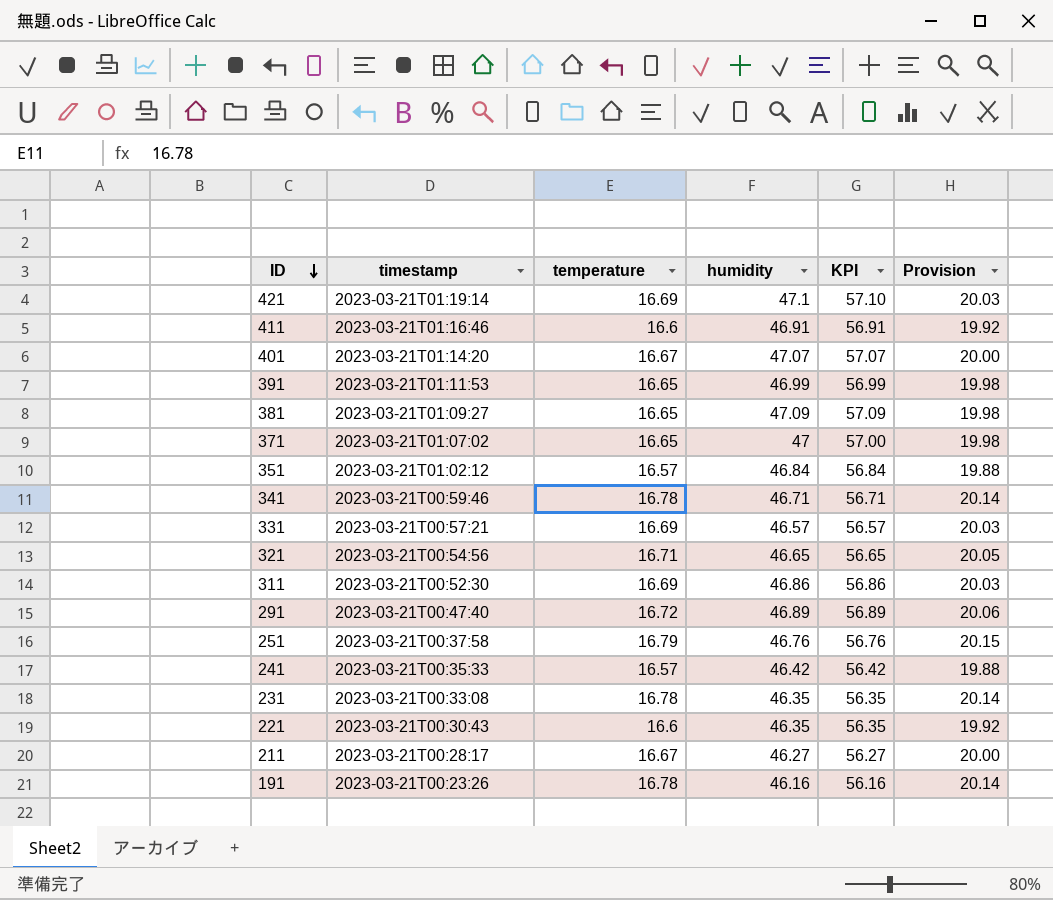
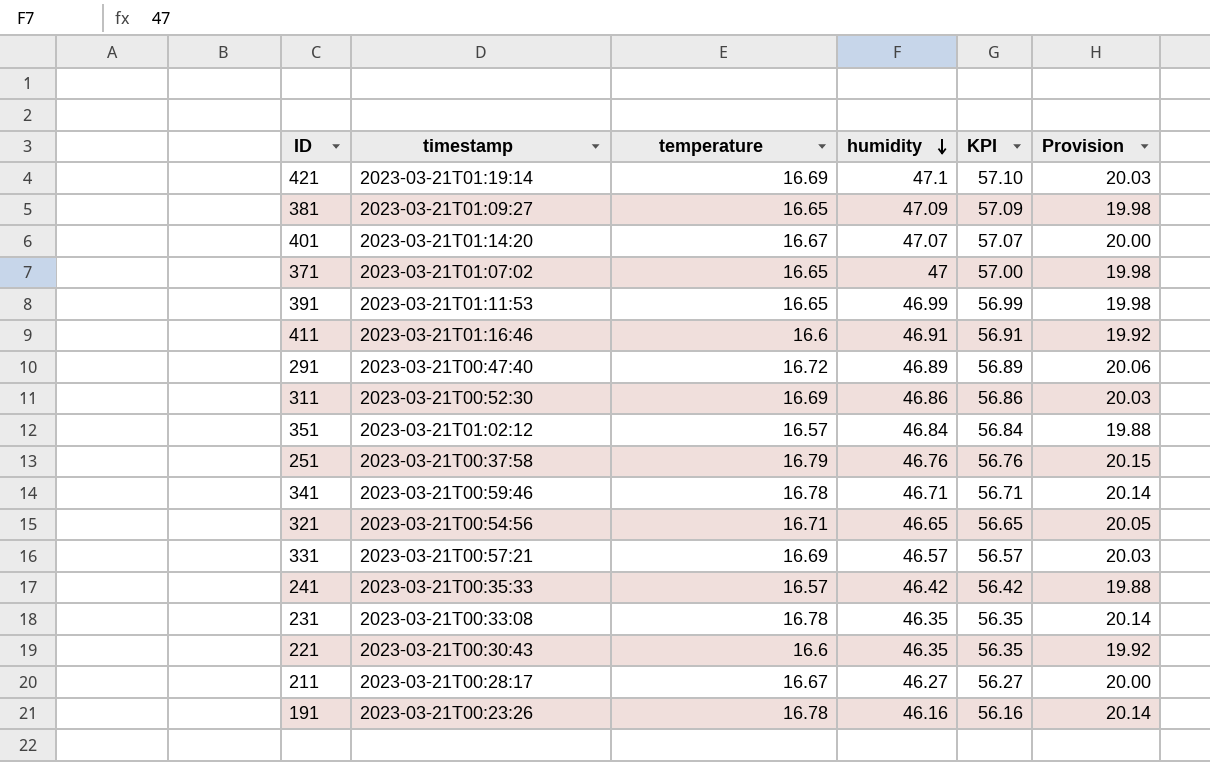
row order: ID descending -> humidity descending

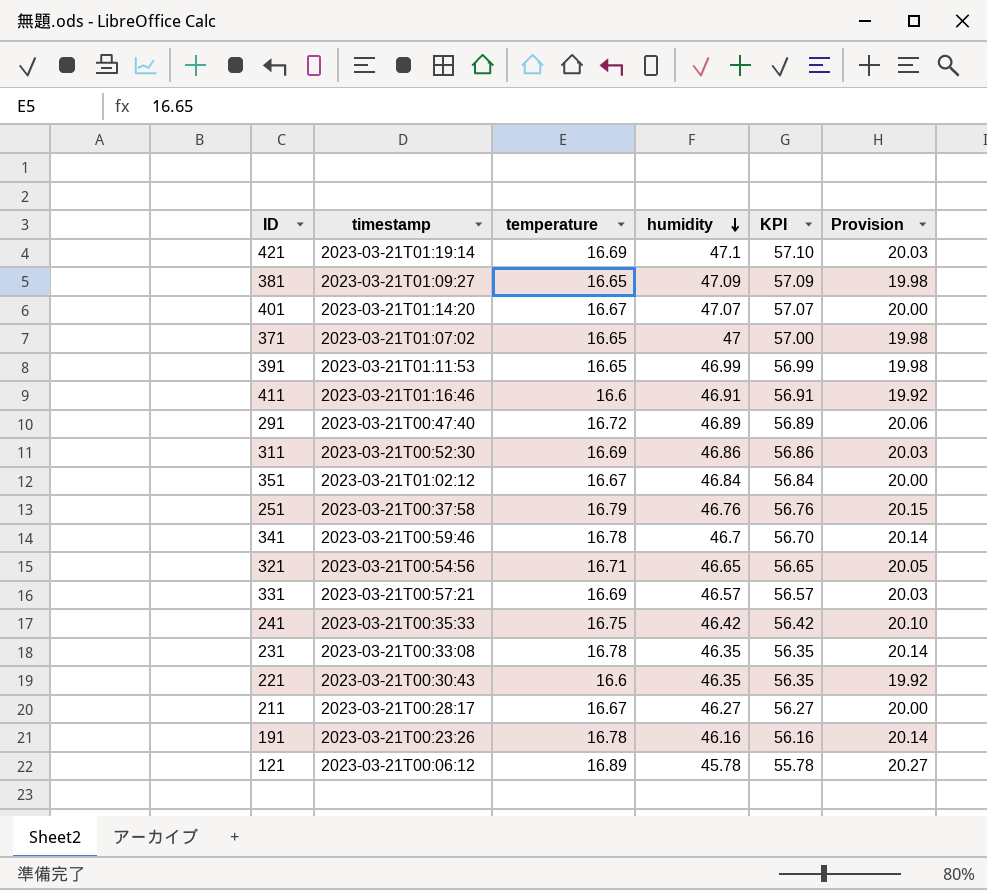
351 | temperature: 16.57 -> 16.67
351 | Provision: 19.88 -> 20.00
341 | humidity: 46.71 -> 46.7
341 | KPI: 56.71 -> 56.70
241 | temperature: 16.57 -> 16.75
241 | Provision: 19.88 -> 20.10
row 121: none -> 2023-03-21T00:06:12 | 16.89 | 45.78 | 55.78 | 20.27

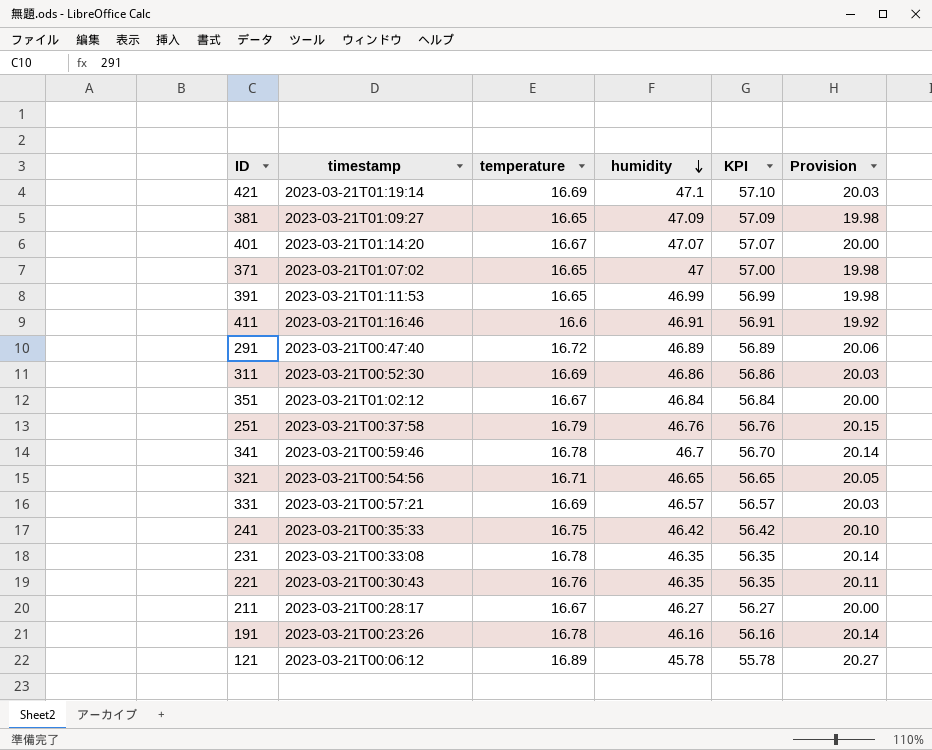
221 | temperature: 16.6 -> 16.76
221 | Provision: 19.92 -> 20.11

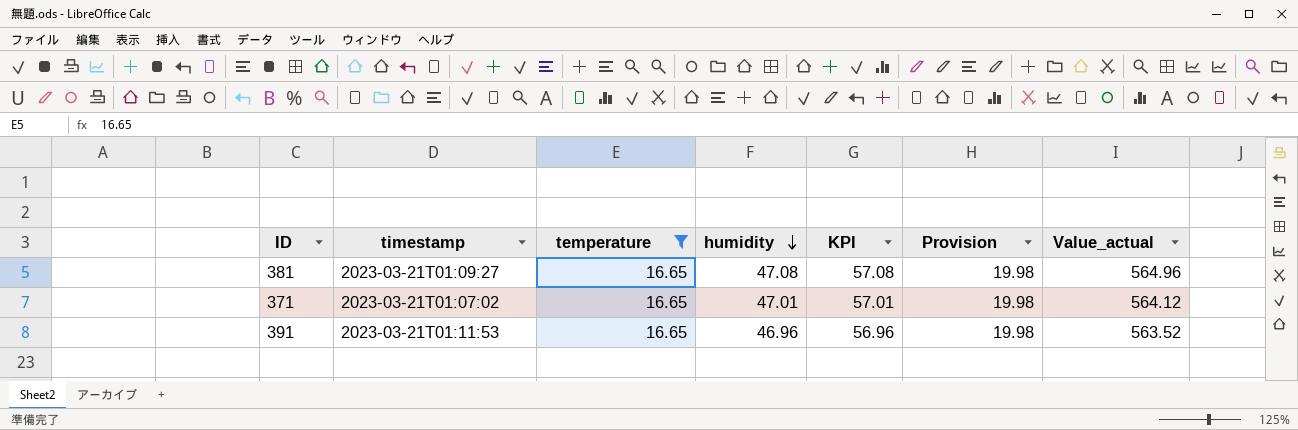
filter: none -> temperature = 16.65
column Value_actual | formula: none -> [humidity] * 12
381 | humidity: 47.09 -> 47.08
381 | KPI: 57.09 -> 57.08
371 | humidity: 47 -> 47.01
371 | KPI: 57.00 -> 57.01
391 | humidity: 46.99 -> 46.96
391 | KPI: 56.99 -> 56.96

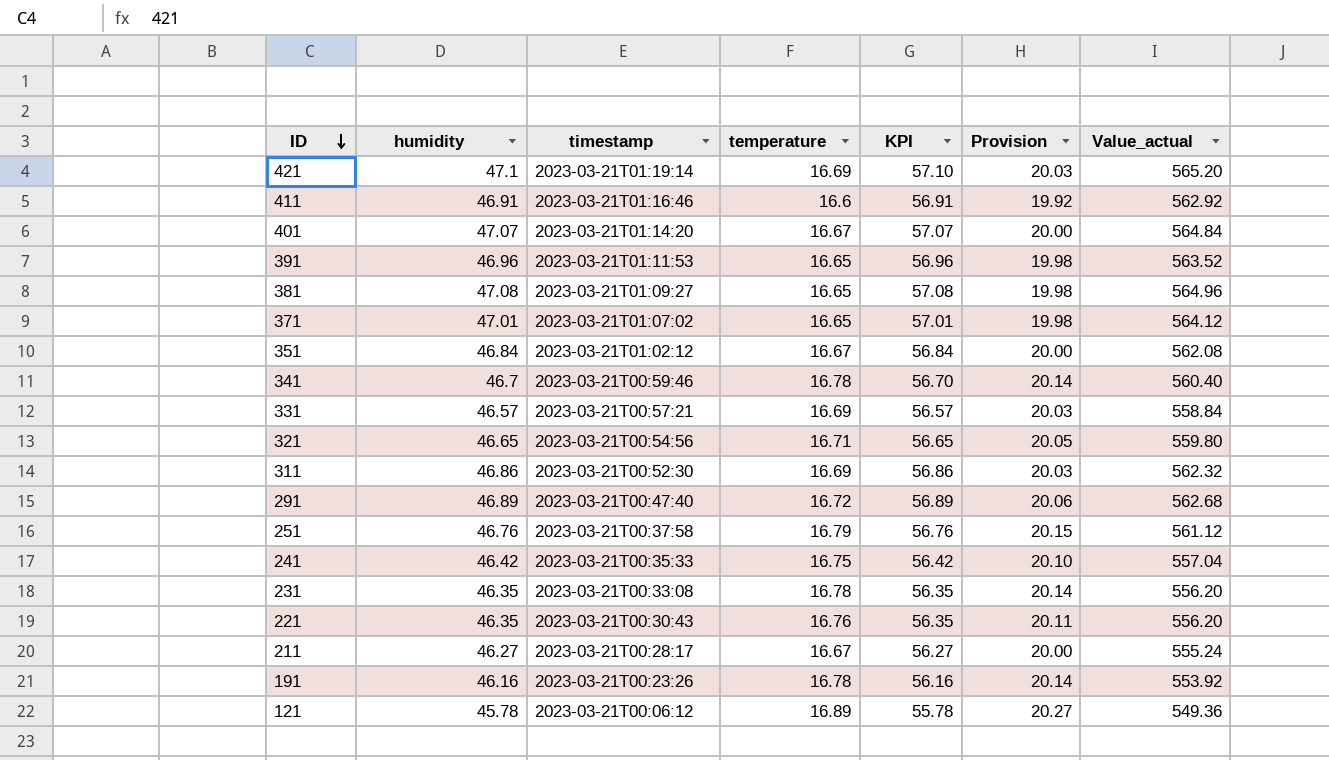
filter: temperature = 16.65 -> none
row order: humidity descending -> ID descending
column humidity | position: 4 -> 2

